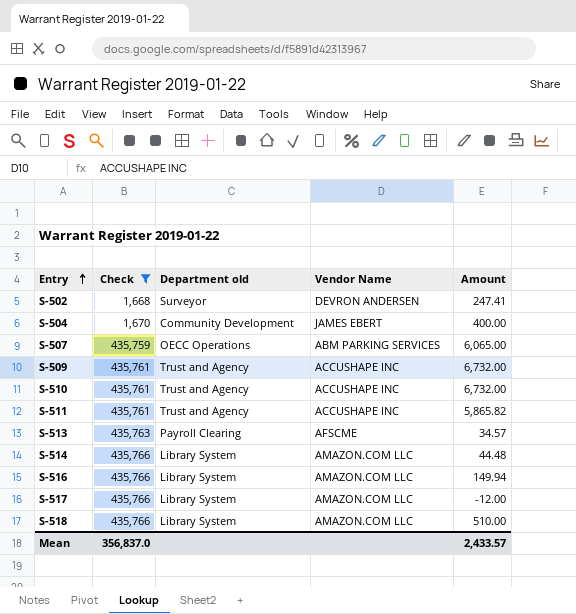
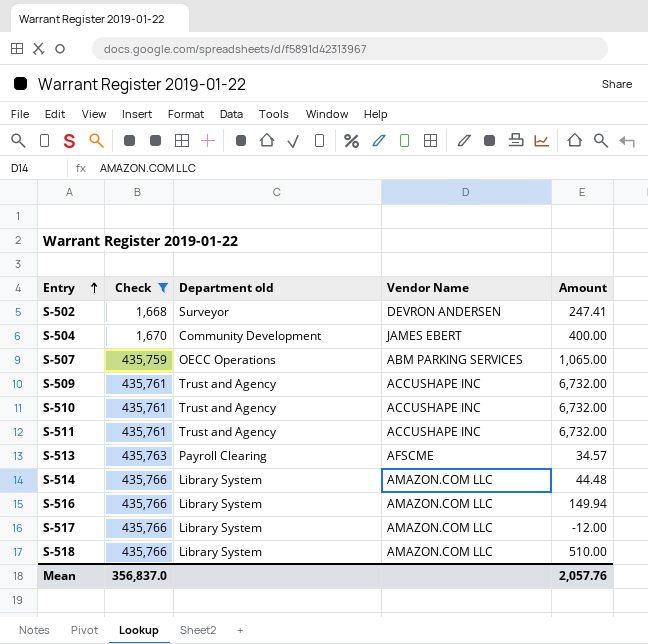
S-507 | Amount: 6,065.00 -> 1,065.00
S-511 | Amount: 5,865.82 -> 6,732.00
Mean | Amount: 2,433.57 -> 2,057.76

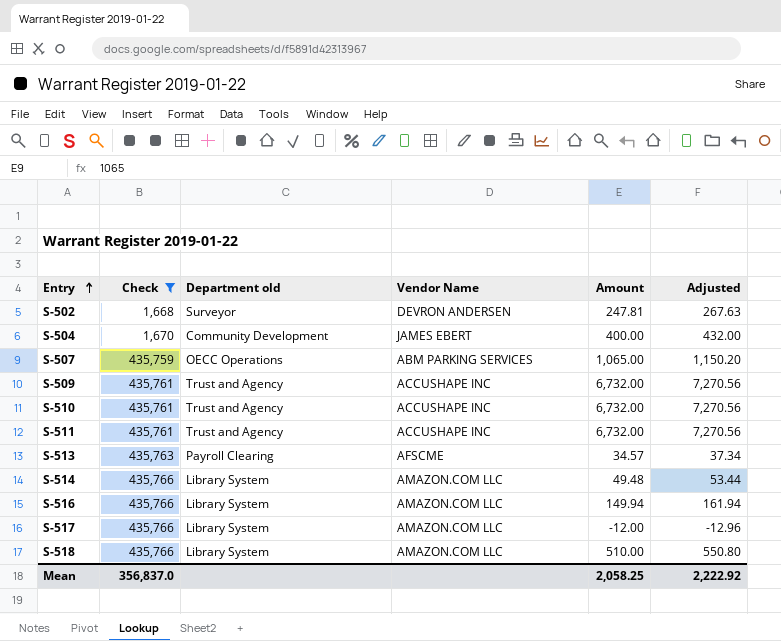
column Adjusted | formula: none -> [Amount] * 1.08
S-502 | Amount: 247.41 -> 247.81
S-514 | Amount: 44.48 -> 49.48
Mean | Amount: 2,057.76 -> 2,058.25

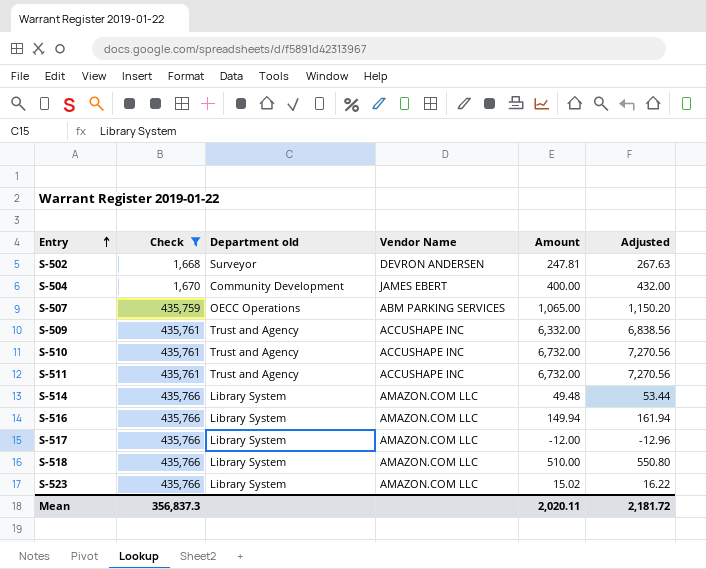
row S-513: 435,763 | Payroll Clearing | AFSCME | 34.57 | 37.34 -> none
S-509 | Amount: 6,732.00 -> 6,332.00
S-509 | Adjusted: 7,270.56 -> 6,838.56
row S-523: none -> 435,766 | Library System | AMAZON.COM LLC | 15.02 | 16.22
Mean | Check: 356,837.0 -> 356,837.3
Mean | Amount: 2,058.25 -> 2,020.11
Mean | Adjusted: 2,222.92 -> 2,181.72

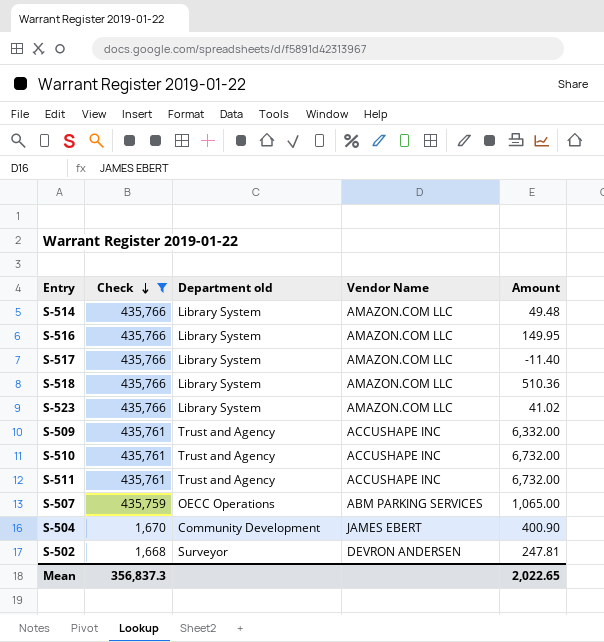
row order: Entry ascending -> Check descending
column Adjusted | formula: [Amount] * 1.08 -> none
S-516 | Amount: 149.94 -> 149.95
S-517 | Amount: -12.00 -> -11.40
S-518 | Amount: 510.00 -> 510.36
S-523 | Amount: 15.02 -> 41.02
S-504 | Amount: 400.00 -> 400.90
Mean | Amount: 2,020.11 -> 2,022.65

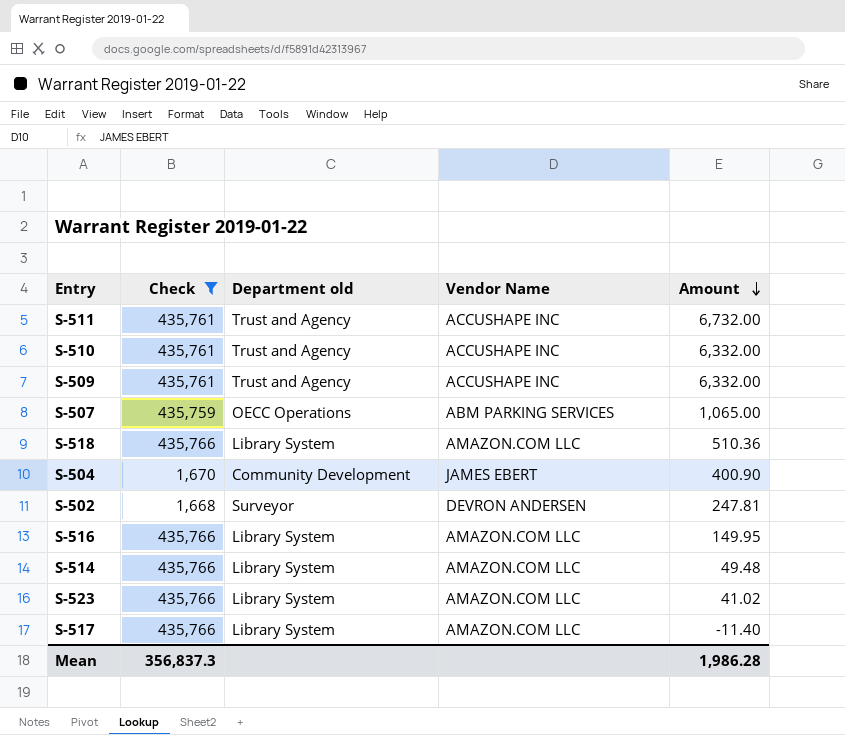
row order: Check descending -> Amount descending
S-510 | Amount: 6,732.00 -> 6,332.00
Mean | Amount: 2,022.65 -> 1,986.28

